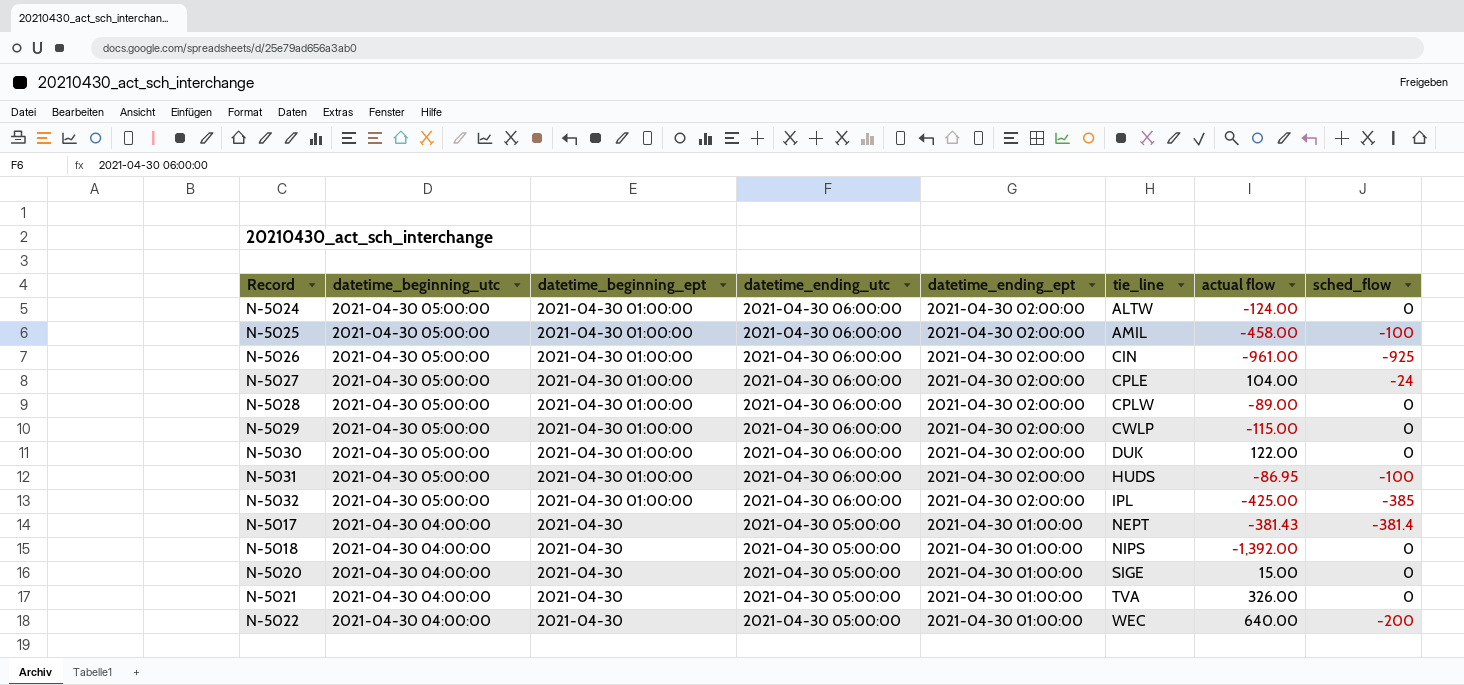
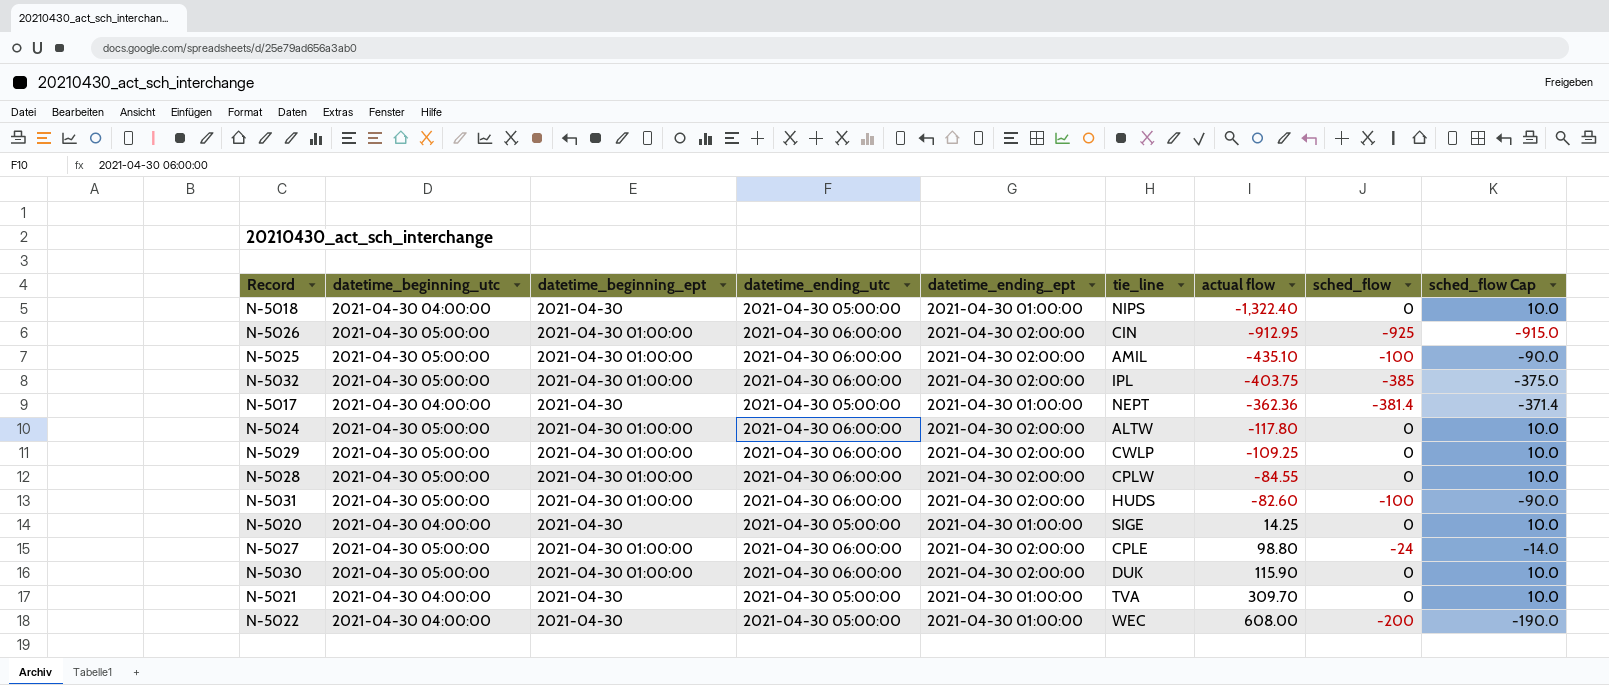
row order: datetime_beginning_utc descending -> actual flow ascending
column sched_flow Cap | formula: none -> [sched_flow] + 10
N-5018 | actual flow: -1,392.00 -> -1,322.40
N-5026 | actual flow: -961.00 -> -912.95
N-5025 | actual flow: -458.00 -> -435.10
N-5032 | actual flow: -425.00 -> -403.75
N-5017 | actual flow: -381.43 -> -362.36
N-5024 | actual flow: -124.00 -> -117.80
N-5029 | actual flow: -115.00 -> -109.25
N-5028 | actual flow: -89.00 -> -84.55
N-5031 | actual flow: -86.95 -> -82.60
N-5020 | actual flow: 15.00 -> 14.25
N-5027 | actual flow: 104.00 -> 98.80
N-5030 | actual flow: 122.00 -> 115.90
N-5021 | actual flow: 326.00 -> 309.70
N-5022 | actual flow: 640.00 -> 608.00

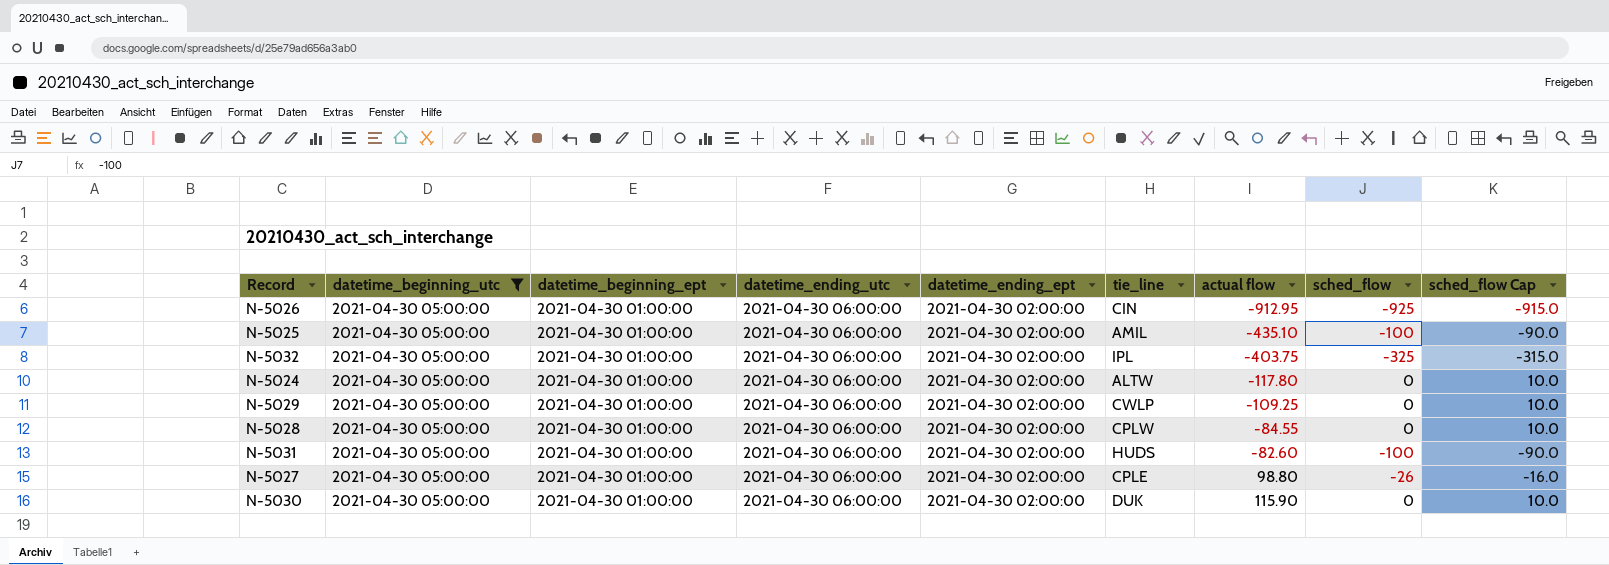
filter: none -> datetime_beginning_utc = 2021-04-30 05:00:00
N-5032 | sched_flow: -385 -> -325
N-5032 | sched_flow Cap: -375.0 -> -315.0
N-5027 | sched_flow: -24 -> -26
N-5027 | sched_flow Cap: -14.0 -> -16.0

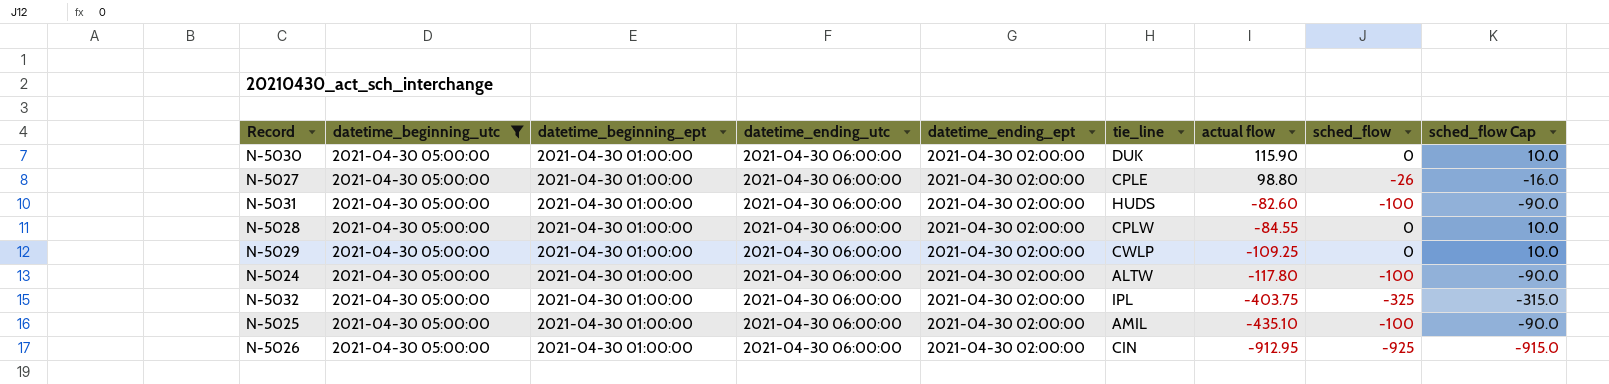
row order: actual flow ascending -> actual flow descending
N-5024 | sched_flow: 0 -> -100
N-5024 | sched_flow Cap: 10.0 -> -90.0

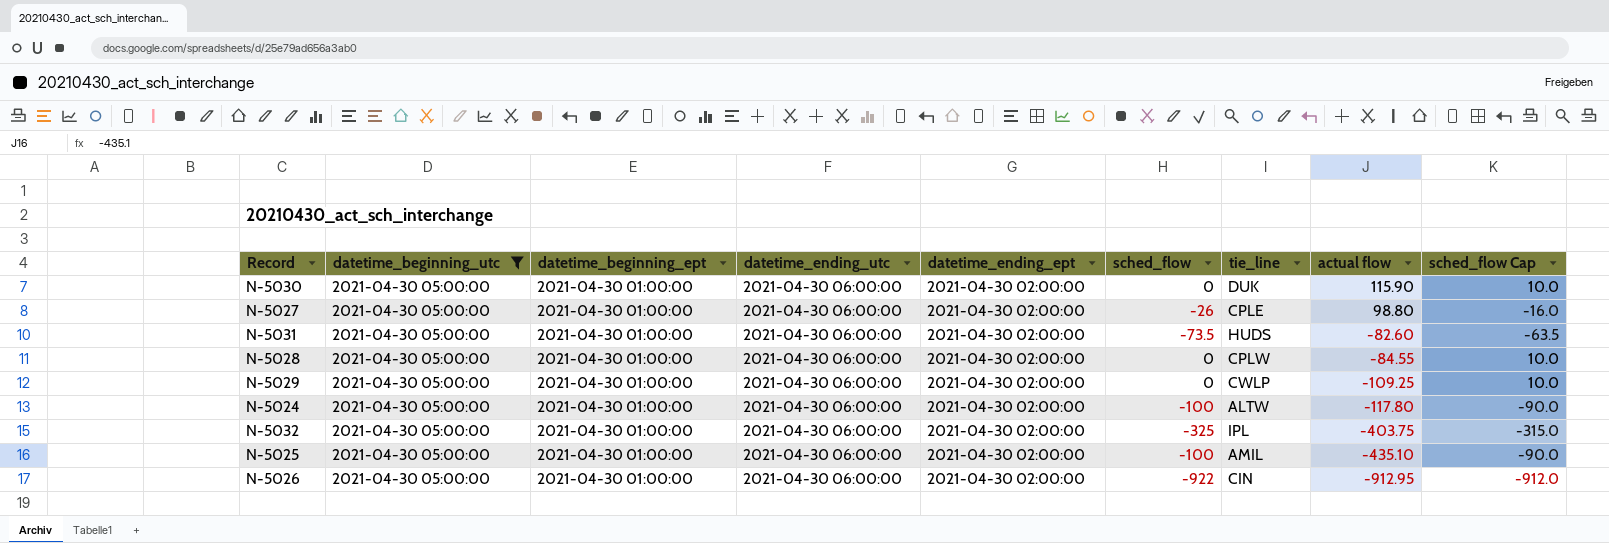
column sched_flow | position: 8 -> 6
N-5031 | sched_flow: -100 -> -73.5
N-5031 | sched_flow Cap: -90.0 -> -63.5
N-5026 | sched_flow: -925 -> -922
N-5026 | sched_flow Cap: -915.0 -> -912.0

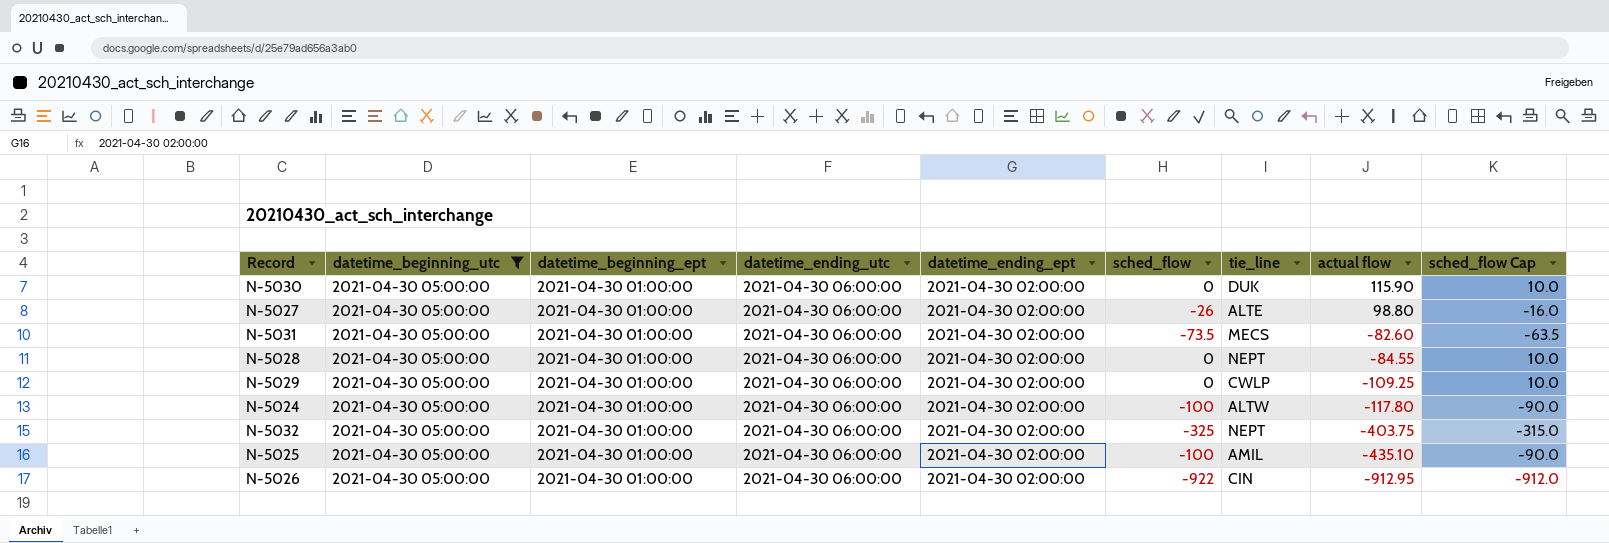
N-5027 | tie_line: CPLE -> ALTE
N-5031 | tie_line: HUDS -> MECS
N-5028 | tie_line: CPLW -> NEPT
N-5032 | tie_line: IPL -> NEPT

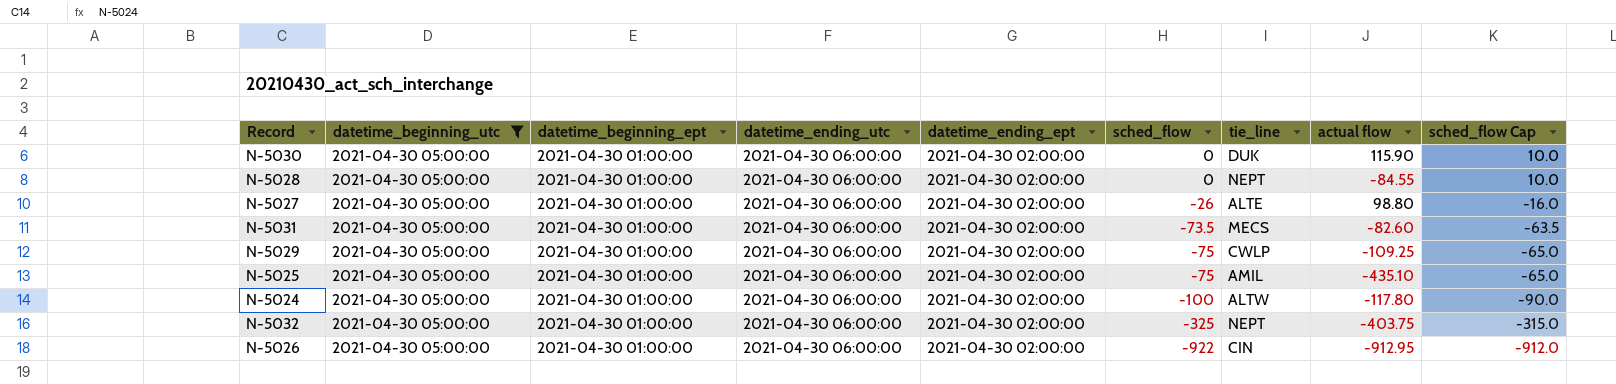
row order: actual flow descending -> sched_flow descending
N-5029 | sched_flow: 0 -> -75
N-5029 | sched_flow Cap: 10.0 -> -65.0
N-5025 | sched_flow: -100 -> -75
N-5025 | sched_flow Cap: -90.0 -> -65.0

